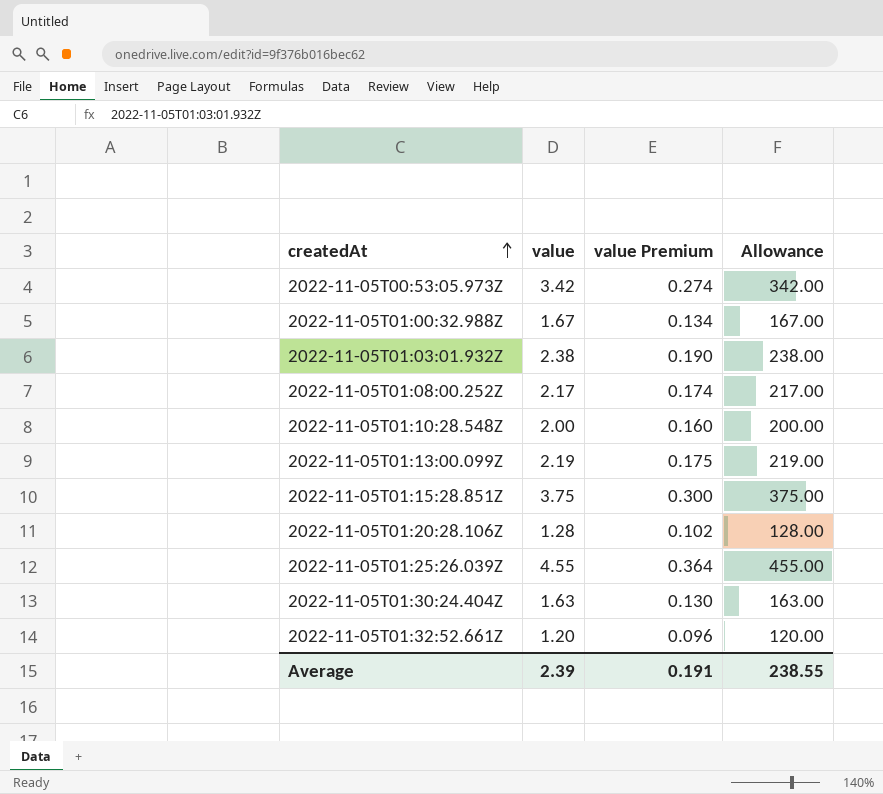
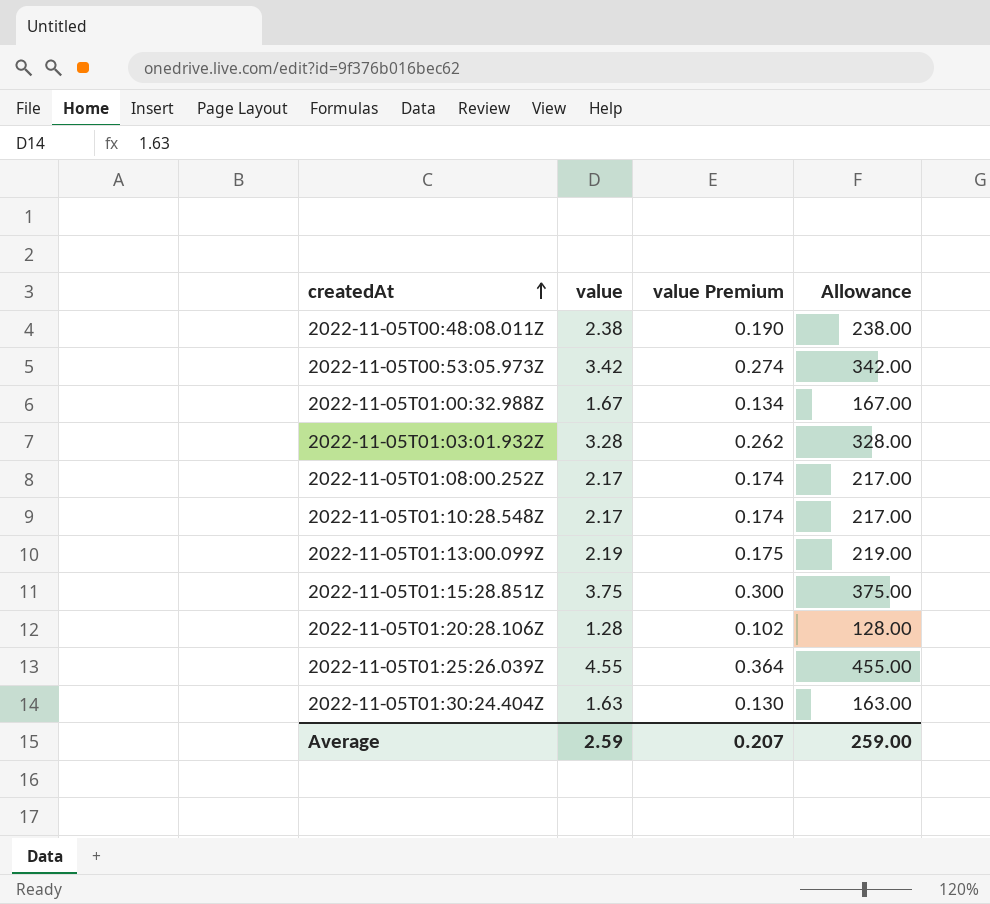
row 2022-11-05T01:32:52.661Z: 1.20 | 0.096 | 120.00 -> none
row 2022-11-05T00:48:08.011Z: none -> 2.38 | 0.190 | 238.00
2022-11-05T01:03:01.932Z | value: 2.38 -> 3.28
2022-11-05T01:03:01.932Z | value Premium: 0.190 -> 0.262
2022-11-05T01:03:01.932Z | Allowance: 238.00 -> 328.00
2022-11-05T01:10:28.548Z | value: 2.00 -> 2.17
2022-11-05T01:10:28.548Z | value Premium: 0.160 -> 0.174
2022-11-05T01:10:28.548Z | Allowance: 200.00 -> 217.00
Average | value: 2.39 -> 2.59
Average | value Premium: 0.191 -> 0.207
Average | Allowance: 238.55 -> 259.00

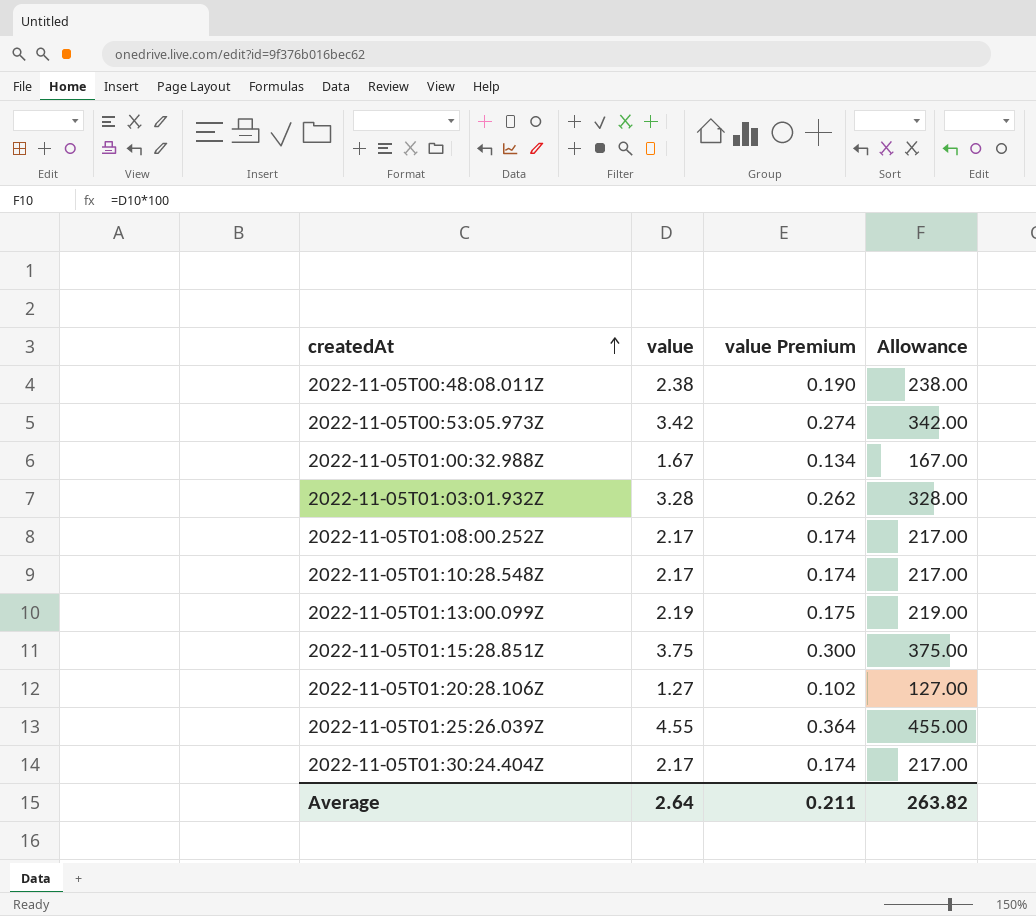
2022-11-05T01:20:28.106Z | value: 1.28 -> 1.27
2022-11-05T01:20:28.106Z | Allowance: 128.00 -> 127.00
2022-11-05T01:30:24.404Z | value: 1.63 -> 2.17
2022-11-05T01:30:24.404Z | value Premium: 0.130 -> 0.174
2022-11-05T01:30:24.404Z | Allowance: 163.00 -> 217.00
Average | value: 2.59 -> 2.64
Average | value Premium: 0.207 -> 0.211
Average | Allowance: 259.00 -> 263.82

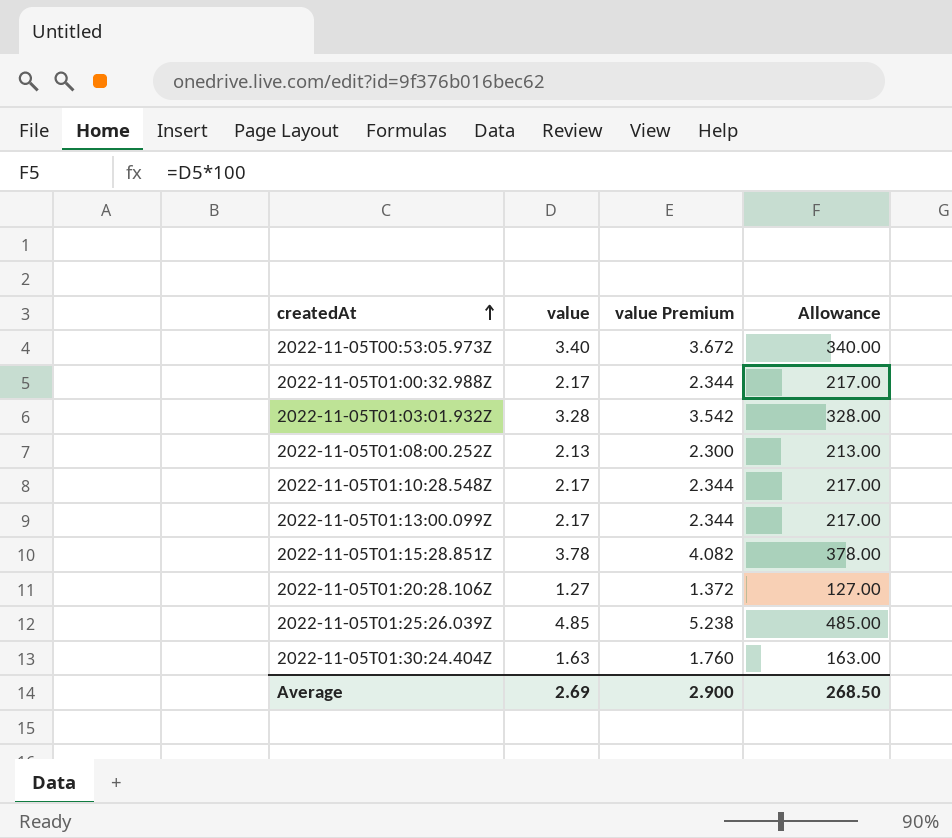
column value Premium | formula: [value] * 0.08 -> [value] * 1.08
row 2022-11-05T00:48:08.011Z: 2.38 | 0.190 | 238.00 -> none
2022-11-05T00:53:05.973Z | value: 3.42 -> 3.40
2022-11-05T00:53:05.973Z | Allowance: 342.00 -> 340.00
2022-11-05T01:00:32.988Z | value: 1.67 -> 2.17
2022-11-05T01:00:32.988Z | Allowance: 167.00 -> 217.00
2022-11-05T01:08:00.252Z | value: 2.17 -> 2.13
2022-11-05T01:08:00.252Z | Allowance: 217.00 -> 213.00
2022-11-05T01:13:00.099Z | value: 2.19 -> 2.17
2022-11-05T01:13:00.099Z | Allowance: 219.00 -> 217.00
2022-11-05T01:15:28.851Z | value: 3.75 -> 3.78
2022-11-05T01:15:28.851Z | Allowance: 375.00 -> 378.00
2022-11-05T01:25:26.039Z | value: 4.55 -> 4.85
2022-11-05T01:25:26.039Z | Allowance: 455.00 -> 485.00
2022-11-05T01:30:24.404Z | value: 2.17 -> 1.63
2022-11-05T01:30:24.404Z | Allowance: 217.00 -> 163.00
Average | value: 2.64 -> 2.69
Average | value Premium: 0.211 -> 2.900
Average | Allowance: 263.82 -> 268.50

